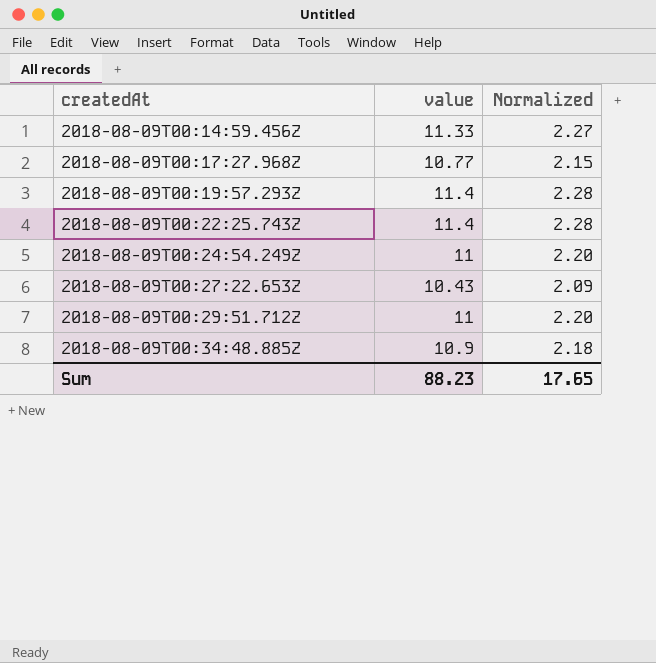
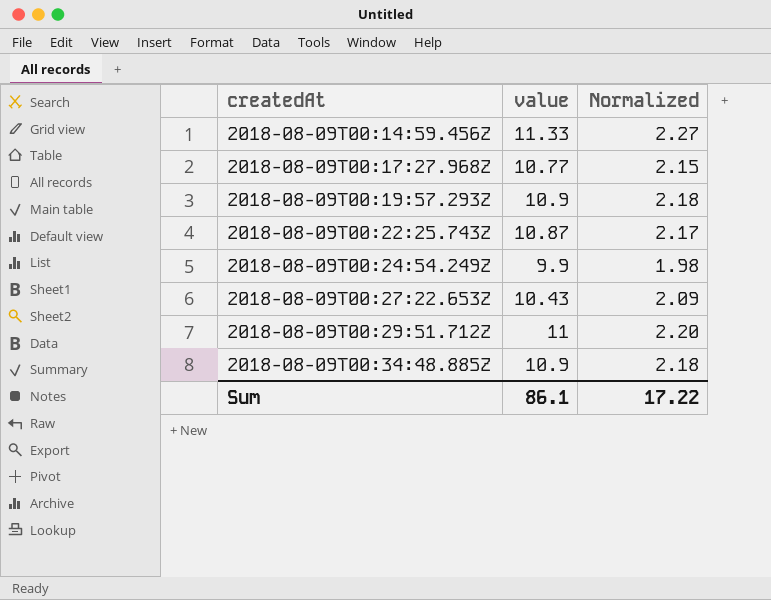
2018-08-09T00:19:57.293Z | value: 11.4 -> 10.9
2018-08-09T00:19:57.293Z | Normalized: 2.28 -> 2.18
2018-08-09T00:22:25.743Z | value: 11.4 -> 10.87
2018-08-09T00:22:25.743Z | Normalized: 2.28 -> 2.17
2018-08-09T00:24:54.249Z | value: 11 -> 9.9
2018-08-09T00:24:54.249Z | Normalized: 2.20 -> 1.98
Sum | value: 88.23 -> 86.1
Sum | Normalized: 17.65 -> 17.22

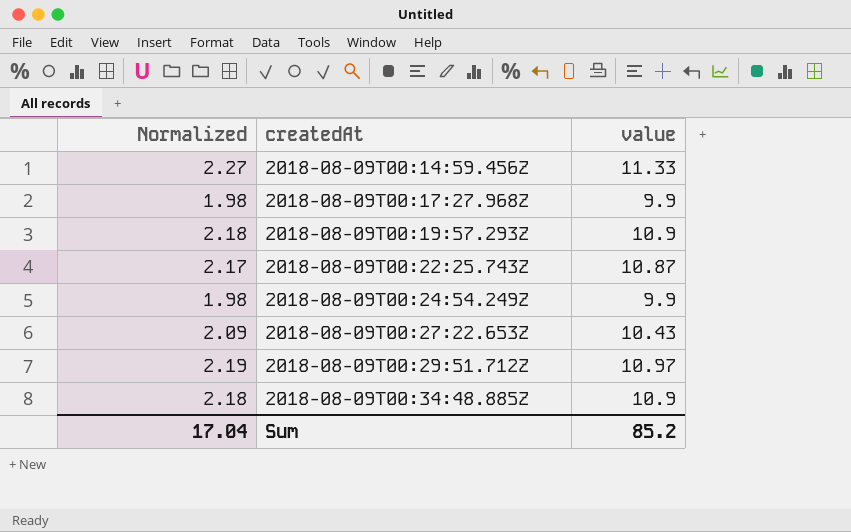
column Normalized | position: 3 -> 1
2018-08-09T00:17:27.968Z | Normalized: 2.15 -> 1.98
2018-08-09T00:17:27.968Z | value: 10.77 -> 9.9
2018-08-09T00:29:51.712Z | Normalized: 2.20 -> 2.19
2018-08-09T00:29:51.712Z | value: 11 -> 10.97
Sum | Normalized: 17.22 -> 17.04
Sum | value: 86.1 -> 85.2

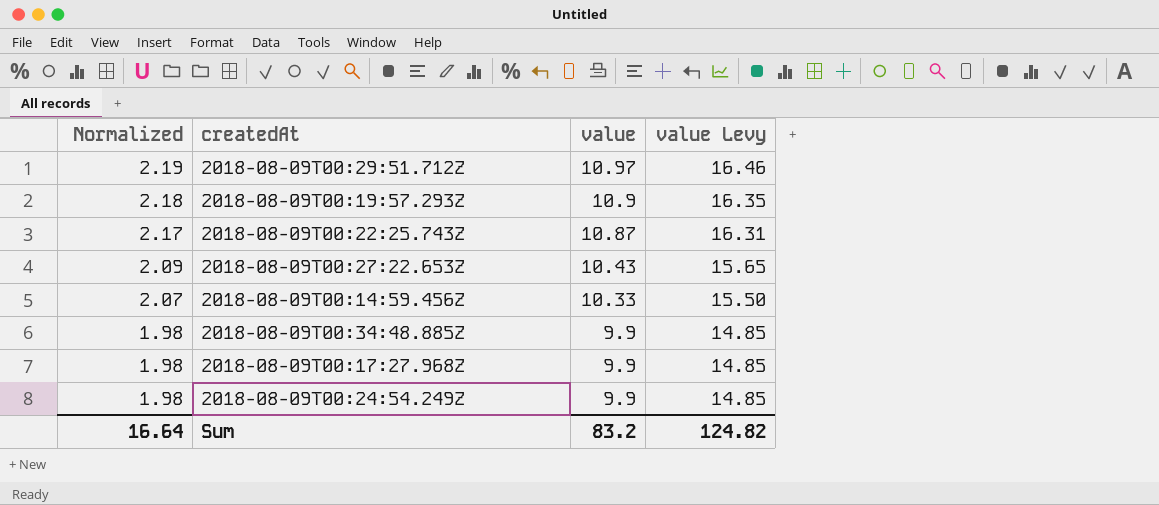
row order: createdAt ascending -> Normalized descending
column value Levy | formula: none -> [value] * 1.5
2018-08-09T00:14:59.456Z | Normalized: 2.27 -> 2.07
2018-08-09T00:14:59.456Z | value: 11.33 -> 10.33
2018-08-09T00:34:48.885Z | Normalized: 2.18 -> 1.98
2018-08-09T00:34:48.885Z | value: 10.9 -> 9.9
Sum | Normalized: 17.04 -> 16.64
Sum | value: 85.2 -> 83.2

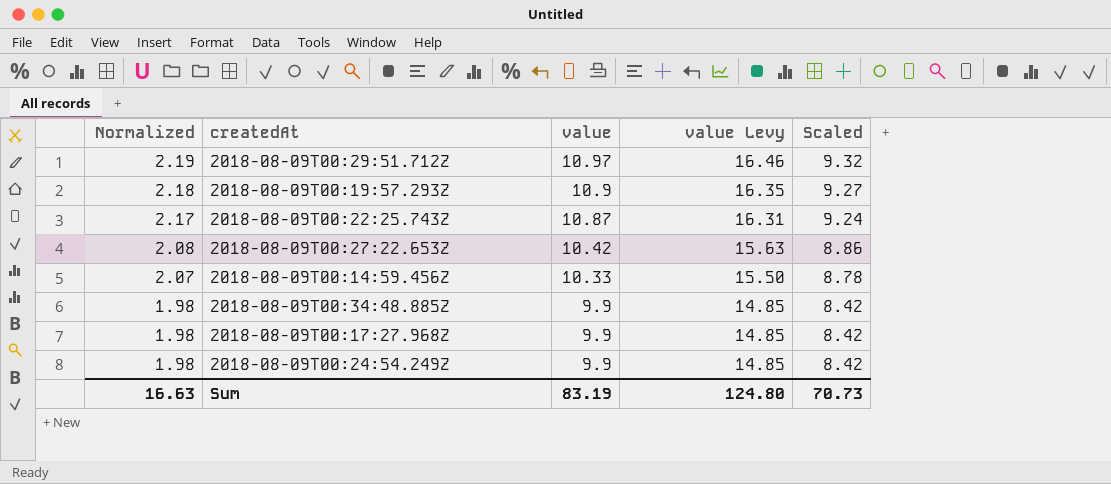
column Scaled | formula: none -> [value] * 0.85
2018-08-09T00:27:22.653Z | Normalized: 2.09 -> 2.08
2018-08-09T00:27:22.653Z | value: 10.43 -> 10.42
2018-08-09T00:27:22.653Z | value Levy: 15.65 -> 15.63
Sum | Normalized: 16.64 -> 16.63
Sum | value: 83.2 -> 83.19
Sum | value Levy: 124.82 -> 124.80

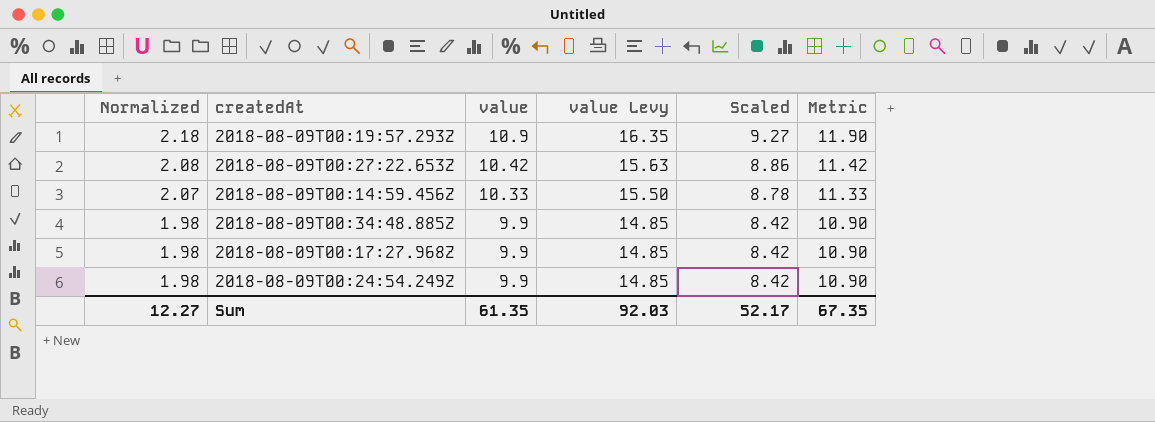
column Metric | formula: none -> [value] + 1
row 2018-08-09T00:29:51.712Z: 2.19 | 10.97 | 16.46 | 9.32 -> none
row 2018-08-09T00:22:25.743Z: 2.17 | 10.87 | 16.31 | 9.24 -> none
Sum | Normalized: 16.63 -> 12.27
Sum | value: 83.19 -> 61.35
Sum | value Levy: 124.80 -> 92.03
Sum | Scaled: 70.73 -> 52.17

